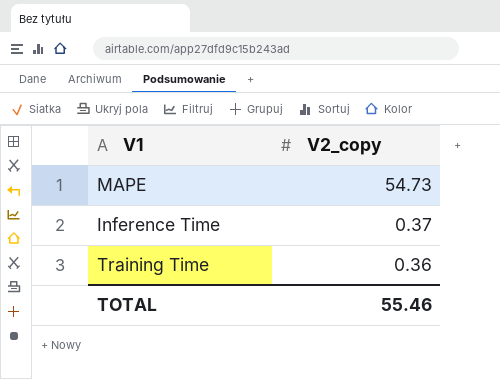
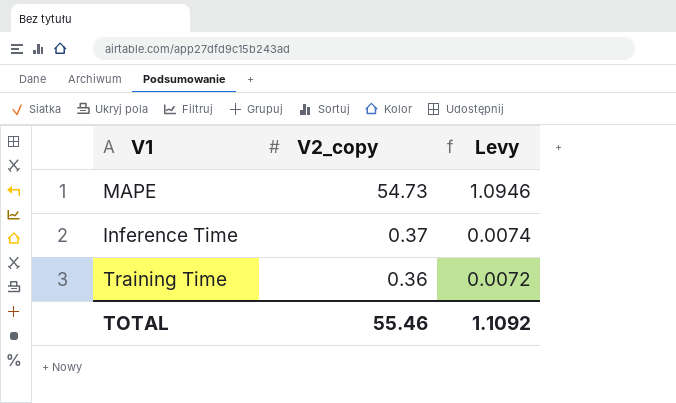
column Levy | formula: none -> [V2_copy] * 0.02

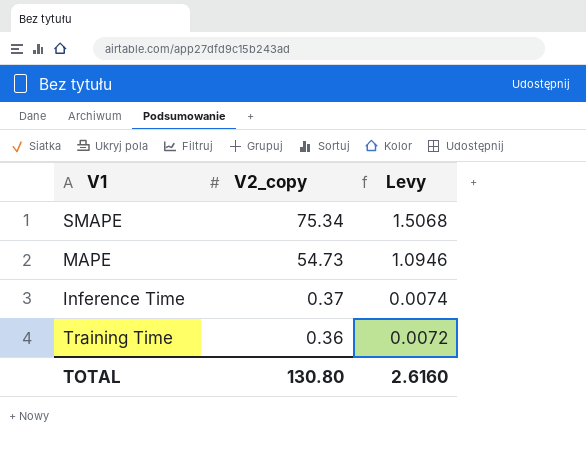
row SMAPE: none -> 75.34 | 1.5068
TOTAL | V2_copy: 55.46 -> 130.80
TOTAL | Levy: 1.1092 -> 2.6160

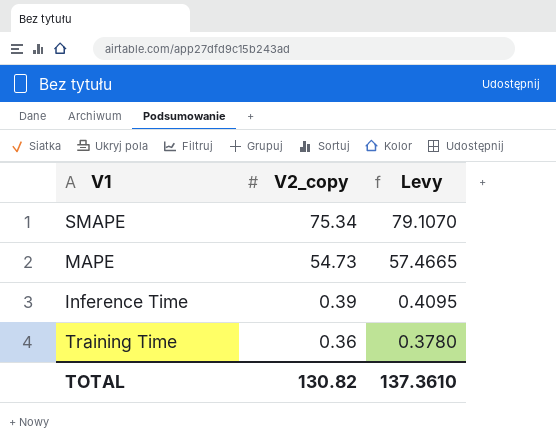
column Levy | formula: [V2_copy] * 0.02 -> [V2_copy] * 1.05
Inference Time | V2_copy: 0.37 -> 0.39
TOTAL | V2_copy: 130.80 -> 130.82
TOTAL | Levy: 2.6160 -> 137.3610

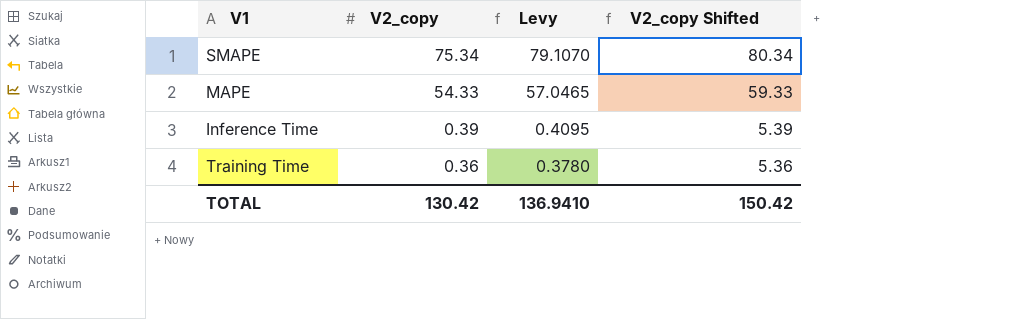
column V2_copy Shifted | formula: none -> [V2_copy] + 5
MAPE | V2_copy: 54.73 -> 54.33
MAPE | Levy: 57.4665 -> 57.0465
TOTAL | V2_copy: 130.82 -> 130.42
TOTAL | Levy: 137.3610 -> 136.9410

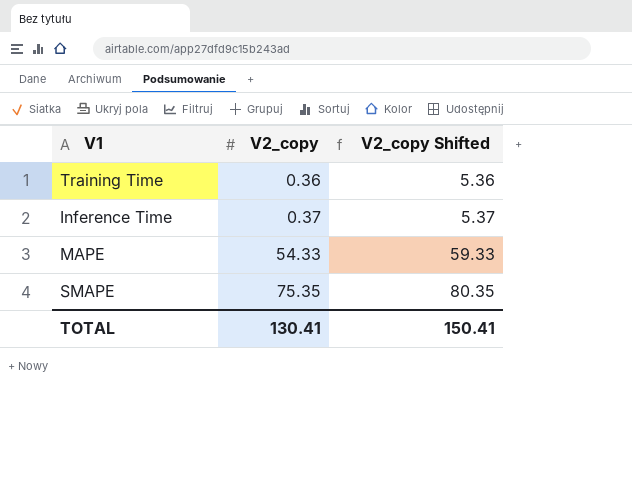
row order: V2_copy descending -> V2_copy ascending
column Levy | formula: [V2_copy] * 1.05 -> none
Inference Time | V2_copy: 0.39 -> 0.37
Inference Time | V2_copy Shifted: 5.39 -> 5.37
SMAPE | V2_copy: 75.34 -> 75.35
SMAPE | V2_copy Shifted: 80.34 -> 80.35
TOTAL | V2_copy: 130.42 -> 130.41
TOTAL | V2_copy Shifted: 150.42 -> 150.41

